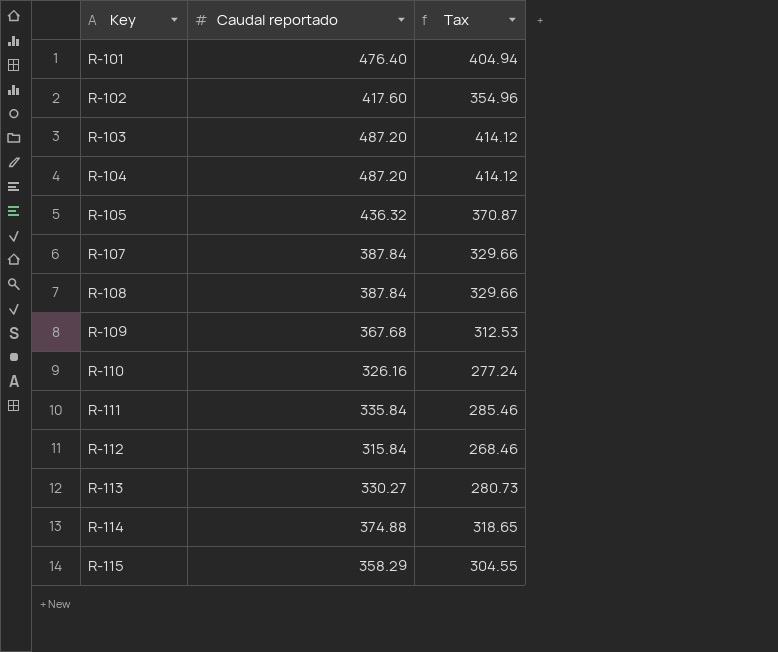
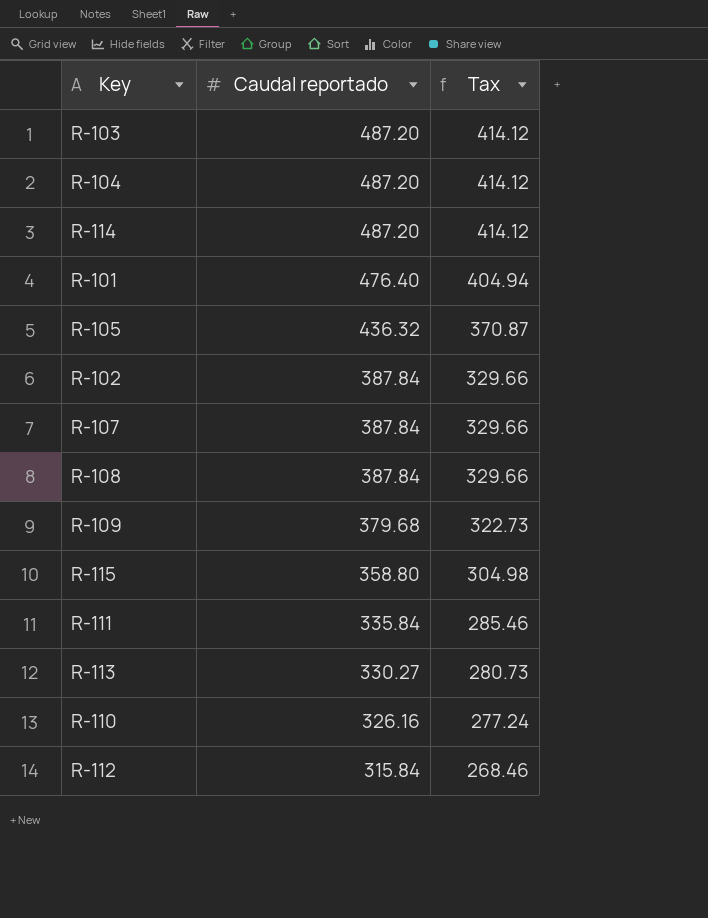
row order: Key ascending -> Caudal reportado descending
R-114 | Caudal reportado: 374.88 -> 487.20
R-114 | Tax: 318.65 -> 414.12
R-102 | Caudal reportado: 417.60 -> 387.84
R-102 | Tax: 354.96 -> 329.66
R-109 | Caudal reportado: 367.68 -> 379.68
R-109 | Tax: 312.53 -> 322.73
R-115 | Caudal reportado: 358.29 -> 358.80
R-115 | Tax: 304.55 -> 304.98

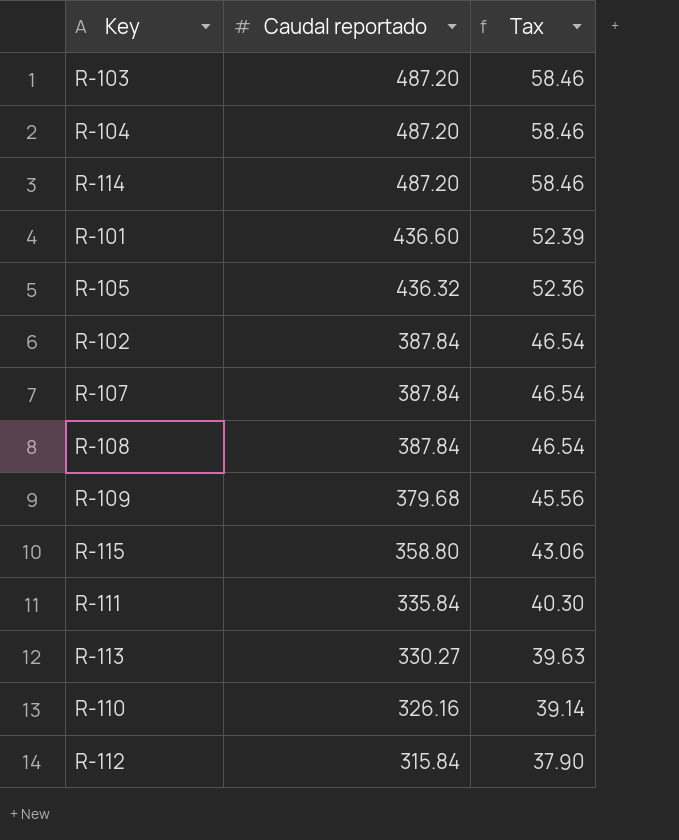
column Tax | formula: [Caudal reportado] * 0.85 -> [Caudal reportado] * 0.12
R-101 | Caudal reportado: 476.40 -> 436.60

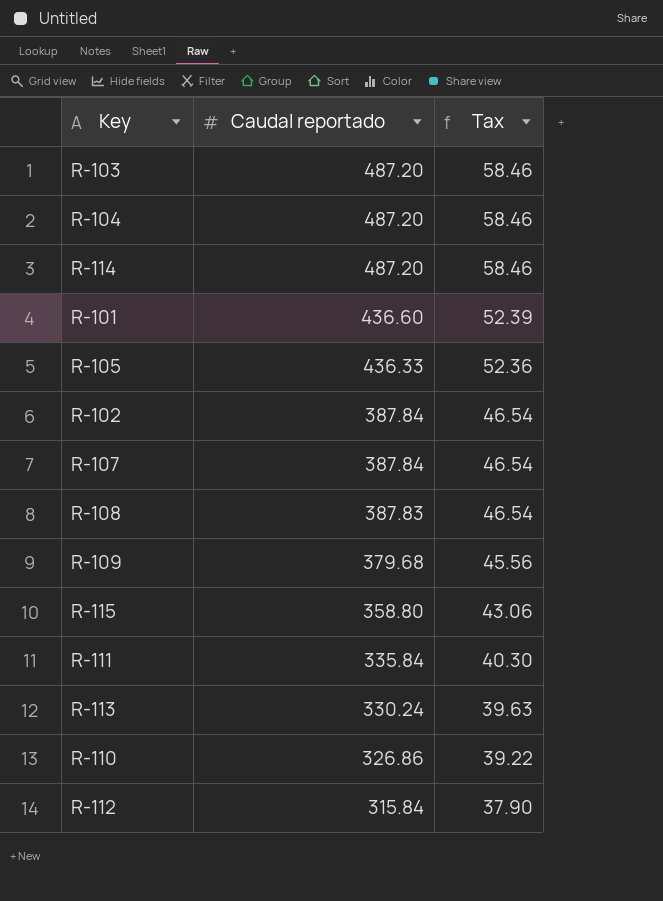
R-105 | Caudal reportado: 436.32 -> 436.33
R-108 | Caudal reportado: 387.84 -> 387.83
R-113 | Caudal reportado: 330.27 -> 330.24
R-110 | Caudal reportado: 326.16 -> 326.86
R-110 | Tax: 39.14 -> 39.22

